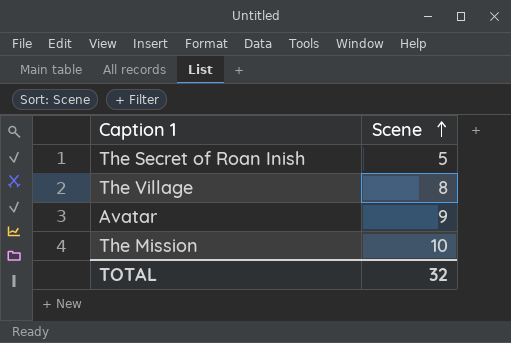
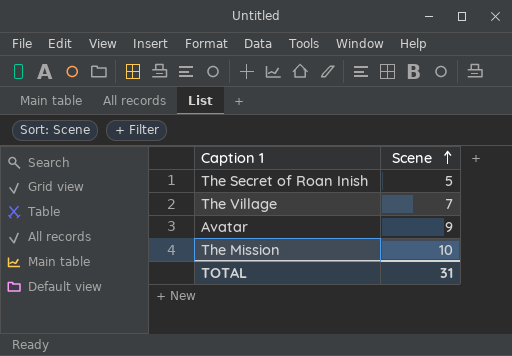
The Village | Scene: 8 -> 7
TOTAL | Scene: 32 -> 31

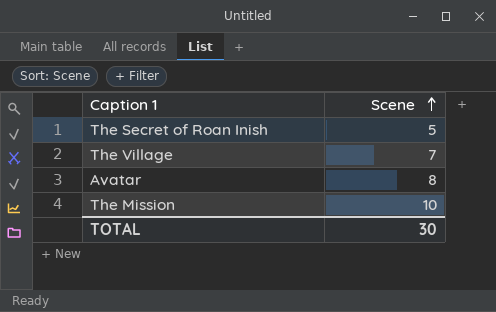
Avatar | Scene: 9 -> 8
TOTAL | Scene: 31 -> 30

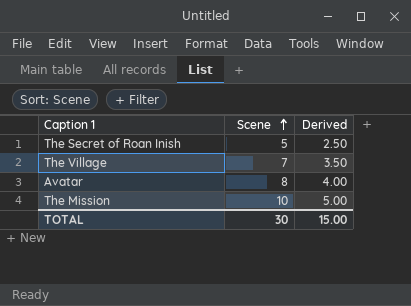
column Derived | formula: none -> [Scene] * 0.5

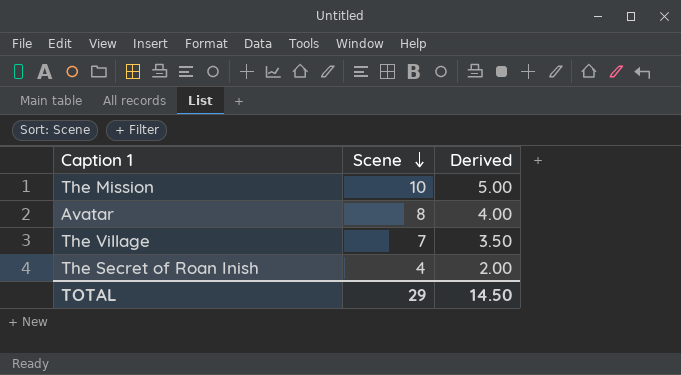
row order: Scene ascending -> Scene descending
The Secret of Roan Inish | Scene: 5 -> 4
The Secret of Roan Inish | Derived: 2.50 -> 2.00
TOTAL | Scene: 30 -> 29
TOTAL | Derived: 15.00 -> 14.50

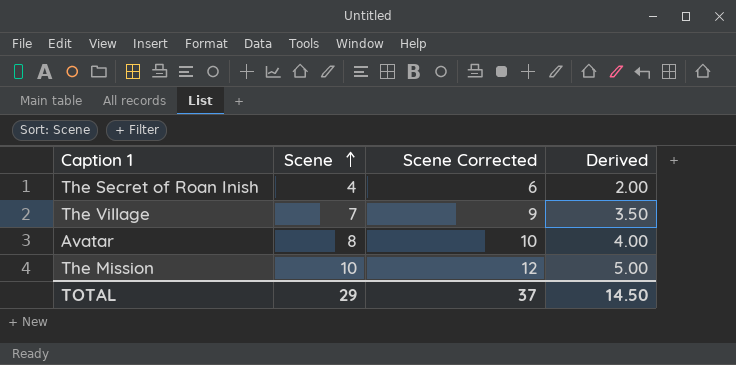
row order: Scene descending -> Scene ascending
column Scene Corrected | formula: none -> [Scene] + 2

